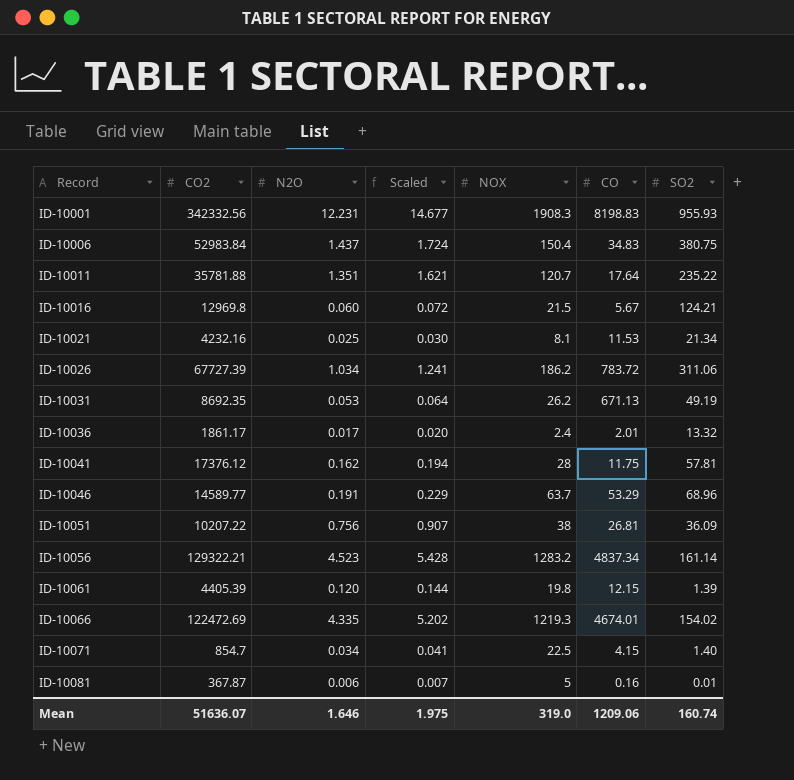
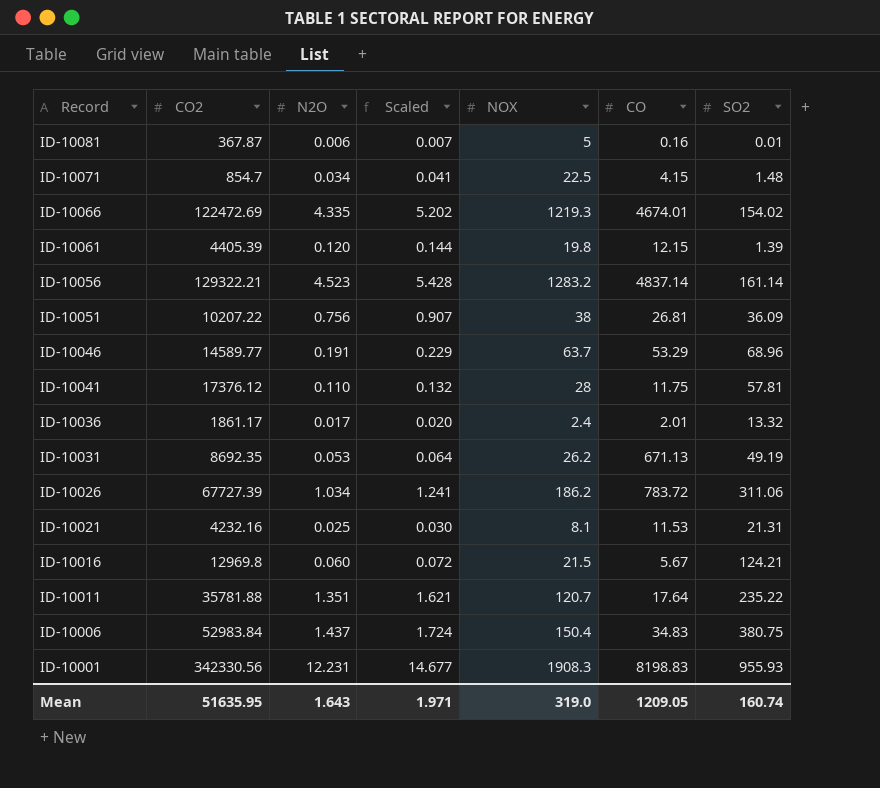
row order: Record ascending -> Record descending
ID-10071 | SO2: 1.40 -> 1.48
ID-10056 | CO: 4837.34 -> 4837.14
ID-10041 | N2O: 0.162 -> 0.110
ID-10041 | Scaled: 0.194 -> 0.132
ID-10021 | SO2: 21.34 -> 21.31
ID-10001 | CO2: 342332.56 -> 342330.56
Mean | CO2: 51636.07 -> 51635.95
Mean | N2O: 1.646 -> 1.643
Mean | Scaled: 1.975 -> 1.971
Mean | CO: 1209.06 -> 1209.05

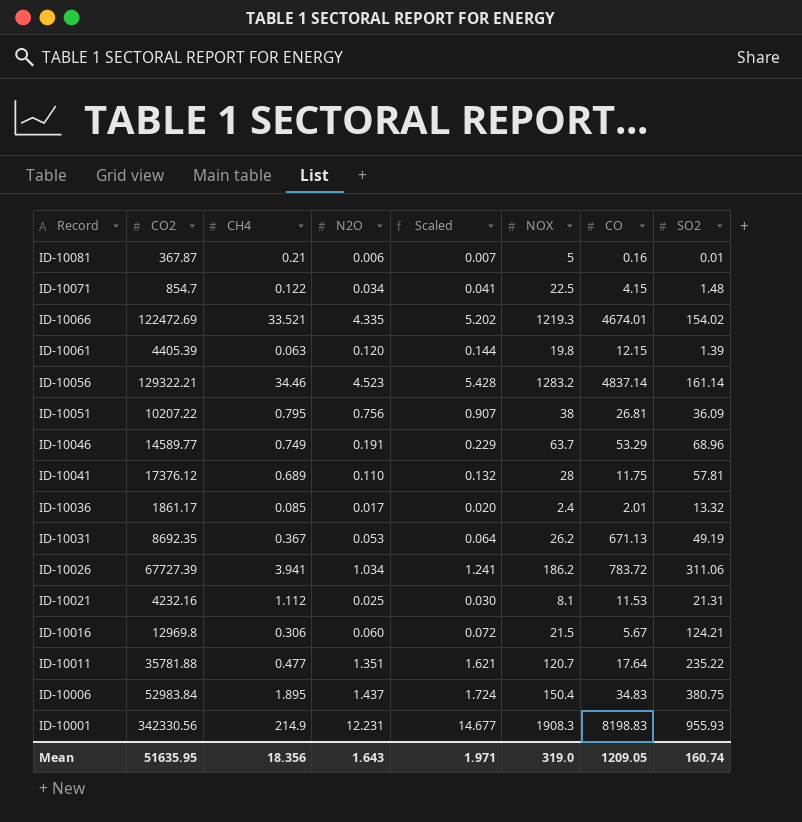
column CH4 | position: none -> 3

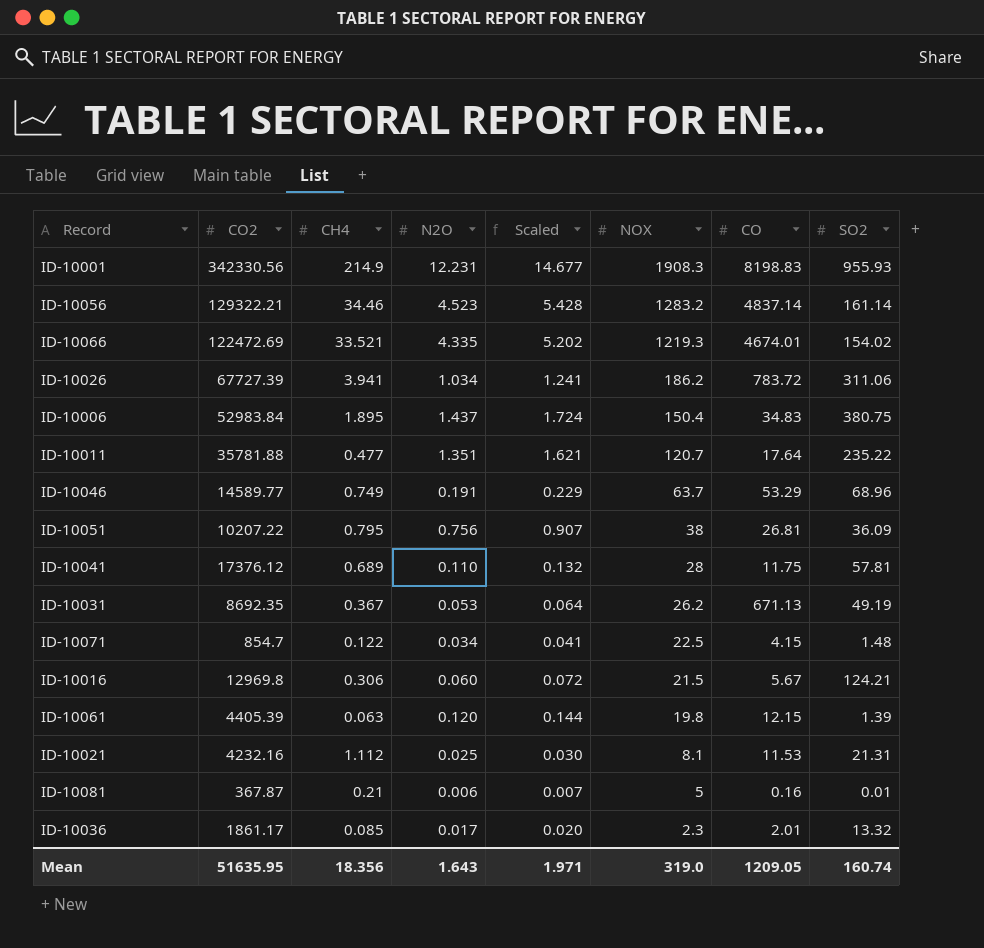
row order: Record descending -> NOX descending
ID-10036 | NOX: 2.4 -> 2.3

